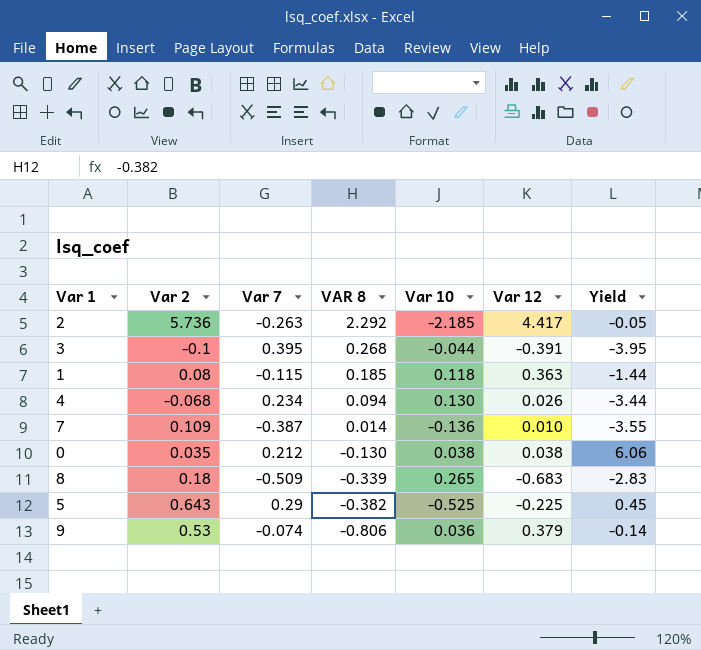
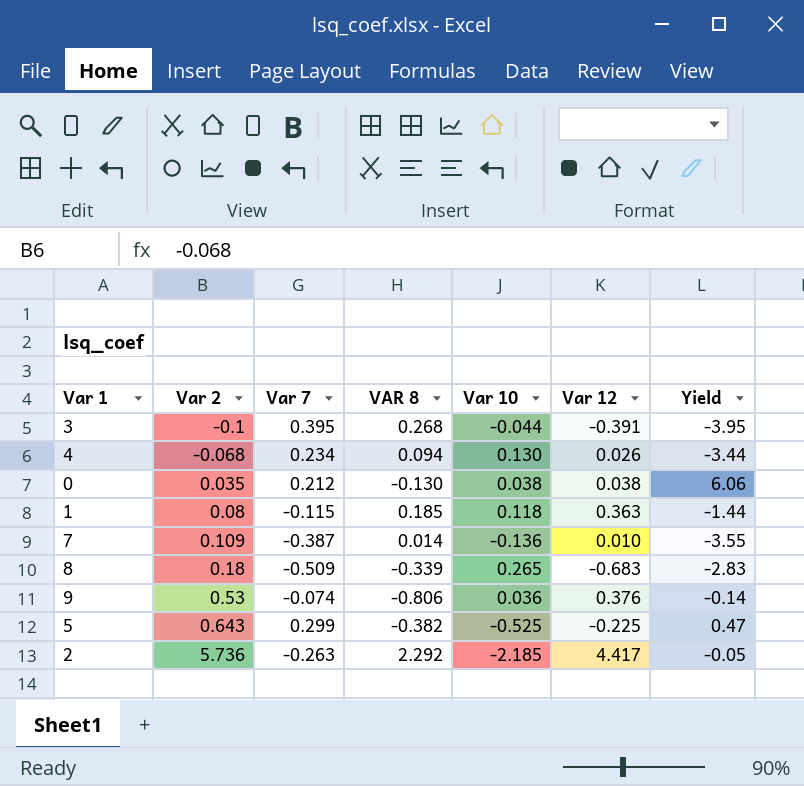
row order: VAR 8 descending -> Var 2 ascending
9 | Var 12: 0.379 -> 0.376
5 | Var 7: 0.29 -> 0.299
5 | Yield: 0.45 -> 0.47

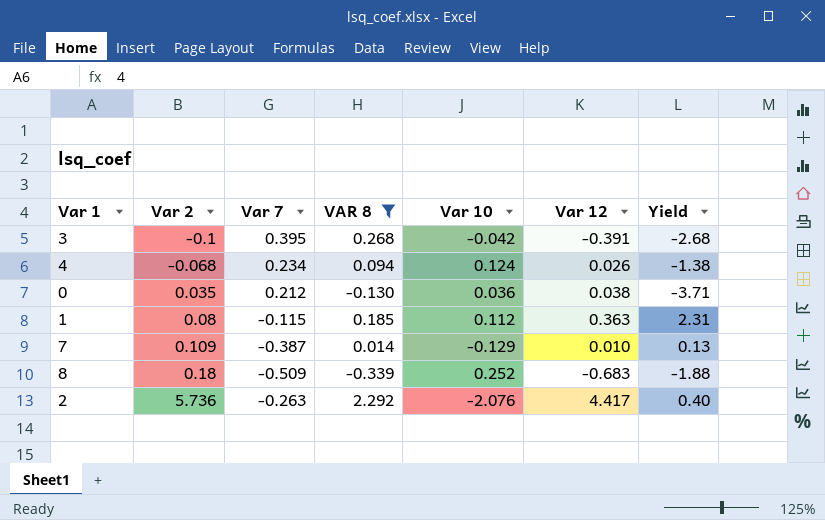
filter: none -> VAR 8 >= -0.339
column Yield | formula: [Var 7] / [Var 2] -> [VAR 8] / [Var 2]
3 | Var 10: -0.044 -> -0.042
4 | Var 10: 0.130 -> 0.124
0 | Var 10: 0.038 -> 0.036
1 | Var 10: 0.118 -> 0.112
7 | Var 10: -0.136 -> -0.129
8 | Var 10: 0.265 -> 0.252
2 | Var 10: -2.185 -> -2.076

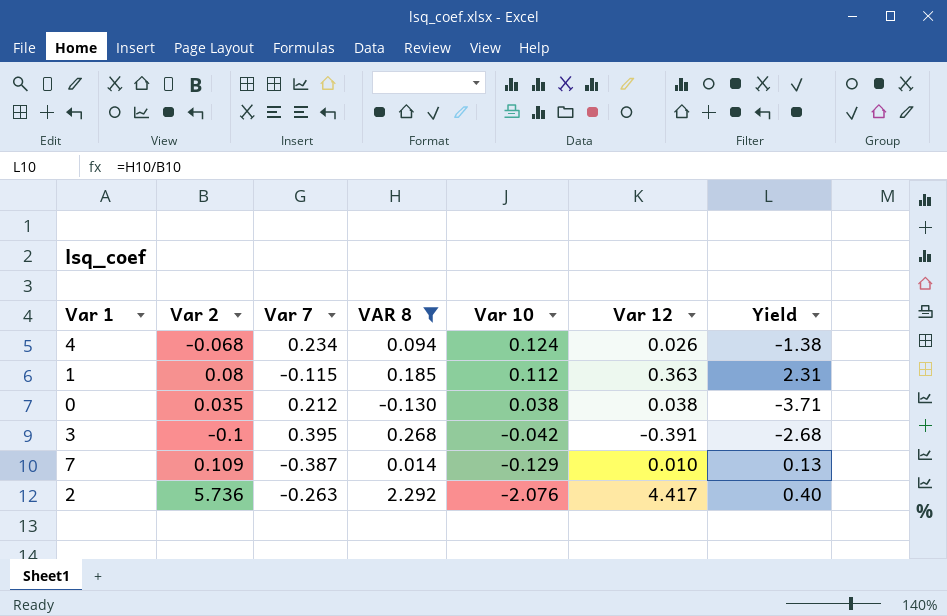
row order: Var 2 ascending -> Var 10 descending
row 8: 0.18 | -0.509 | -0.339 | 0.252 | -0.683 | -1.88 -> none
0 | Var 10: 0.036 -> 0.038

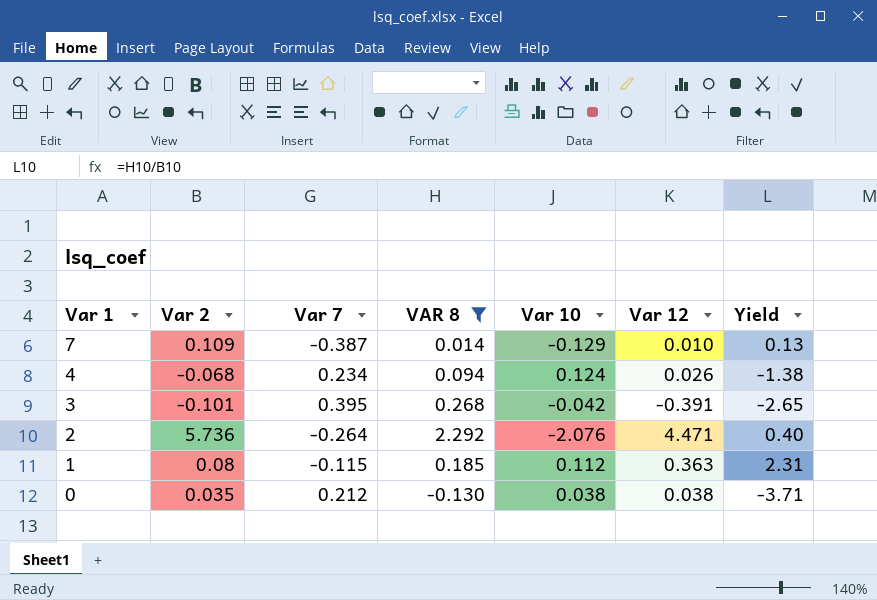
row order: Var 10 descending -> Var 1 descending
3 | Var 2: -0.1 -> -0.101
3 | Yield: -2.68 -> -2.65
2 | Var 7: -0.263 -> -0.264
2 | Var 12: 4.417 -> 4.471

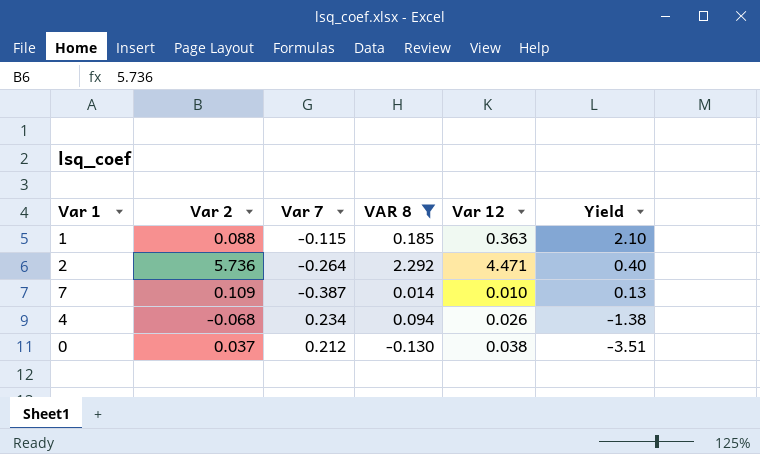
row order: Var 1 descending -> Yield descending
column Var 10 | position: 5 -> none
row 3: -0.101 | 0.395 | 0.268 | -0.042 | -0.391 | -2.65 -> none
1 | Var 2: 0.08 -> 0.088
1 | Yield: 2.31 -> 2.10
0 | Var 2: 0.035 -> 0.037
0 | Yield: -3.71 -> -3.51

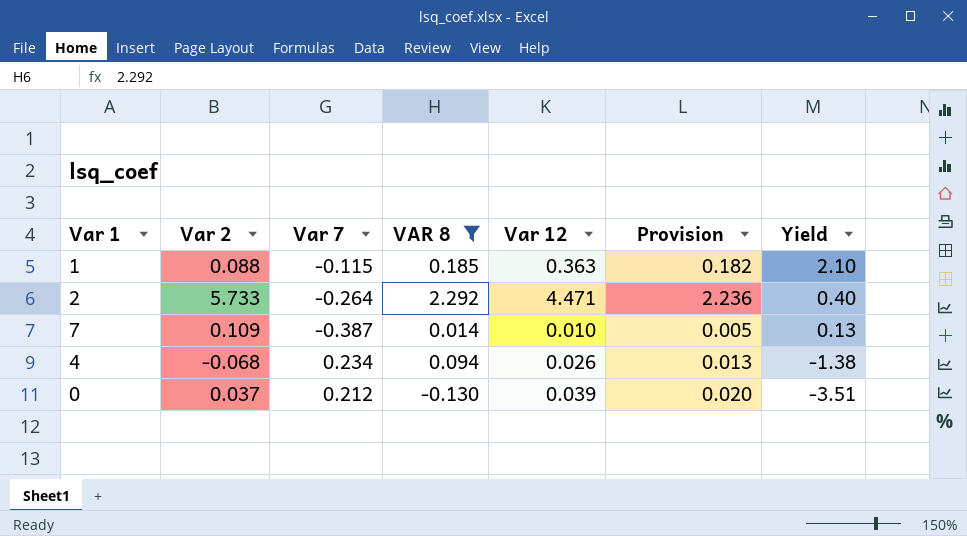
column Provision | formula: none -> [Var 12] * 0.5
2 | Var 2: 5.736 -> 5.733
0 | Var 12: 0.038 -> 0.039

